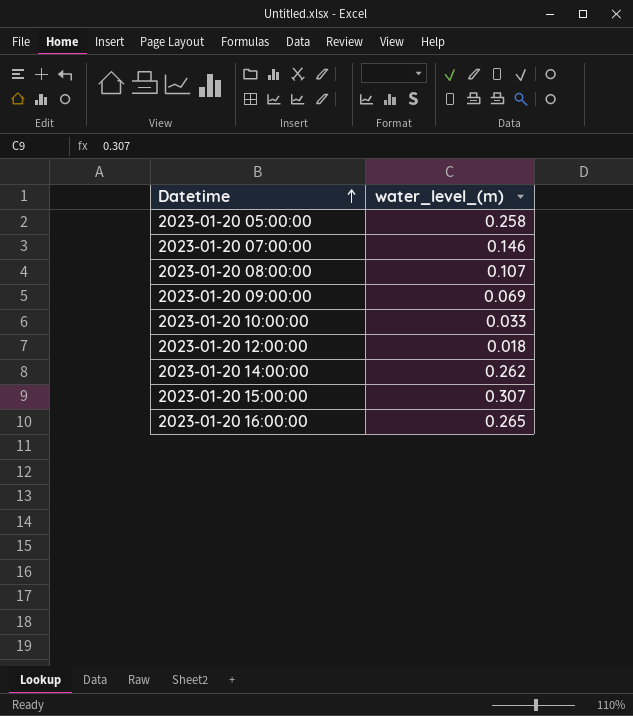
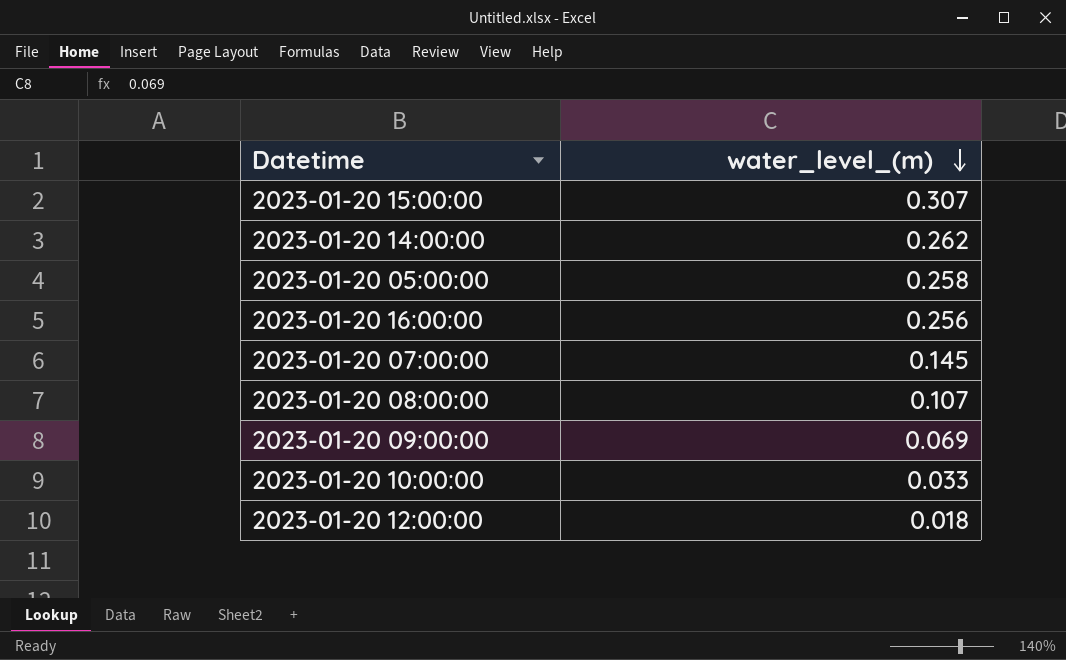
row order: Datetime ascending -> water_level_(m) descending
2023-01-20 16:00:00 | water_level_(m): 0.265 -> 0.256
2023-01-20 07:00:00 | water_level_(m): 0.146 -> 0.145

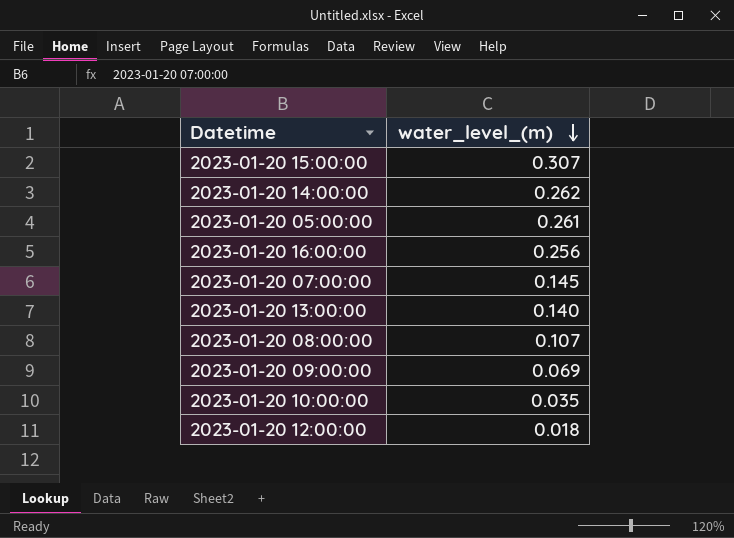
2023-01-20 05:00:00 | water_level_(m): 0.258 -> 0.261
row 2023-01-20 13:00:00: none -> 0.140
2023-01-20 10:00:00 | water_level_(m): 0.033 -> 0.035

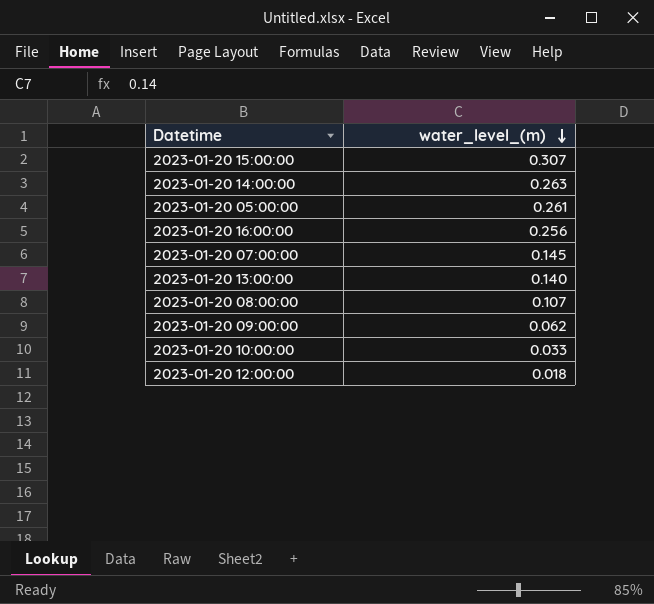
2023-01-20 14:00:00 | water_level_(m): 0.262 -> 0.263
2023-01-20 09:00:00 | water_level_(m): 0.069 -> 0.062
2023-01-20 10:00:00 | water_level_(m): 0.035 -> 0.033

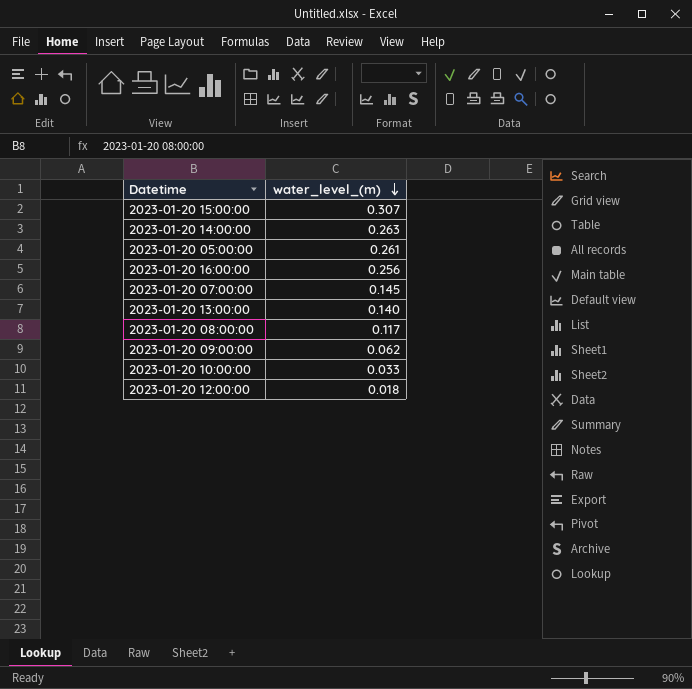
2023-01-20 08:00:00 | water_level_(m): 0.107 -> 0.117

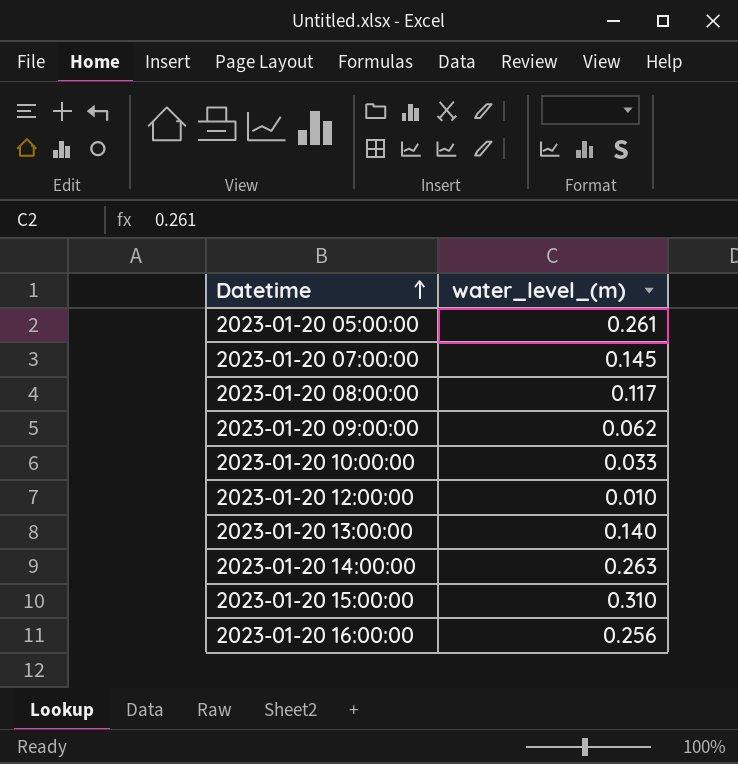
row order: water_level_(m) descending -> Datetime ascending
2023-01-20 12:00:00 | water_level_(m): 0.018 -> 0.010
2023-01-20 15:00:00 | water_level_(m): 0.307 -> 0.310

